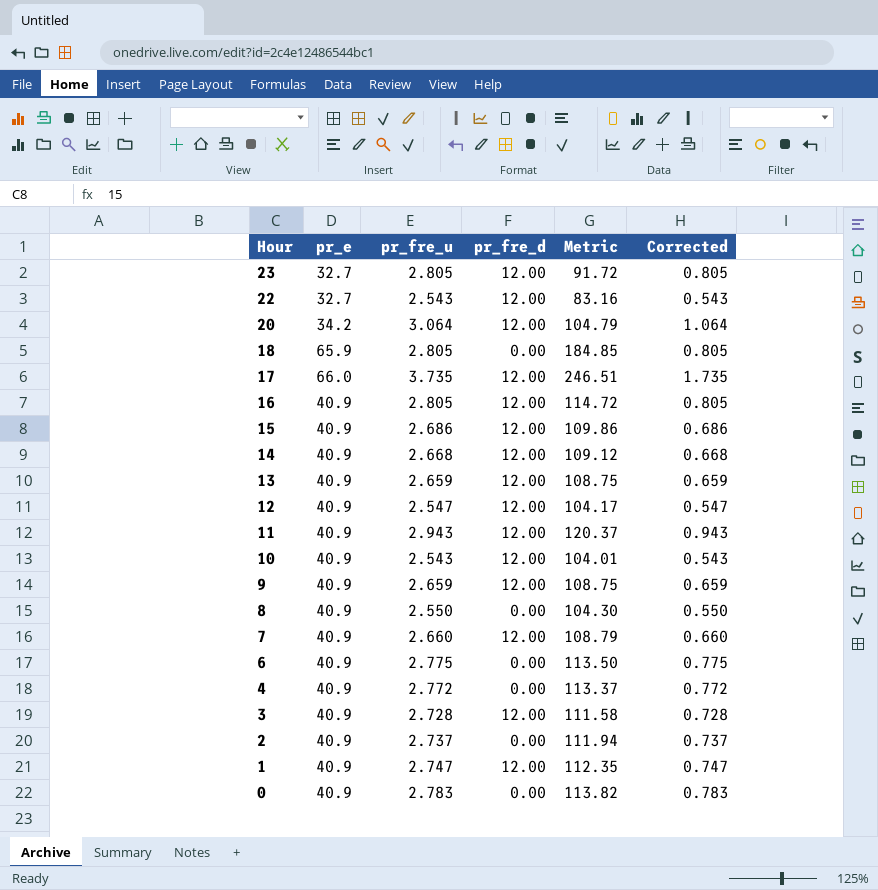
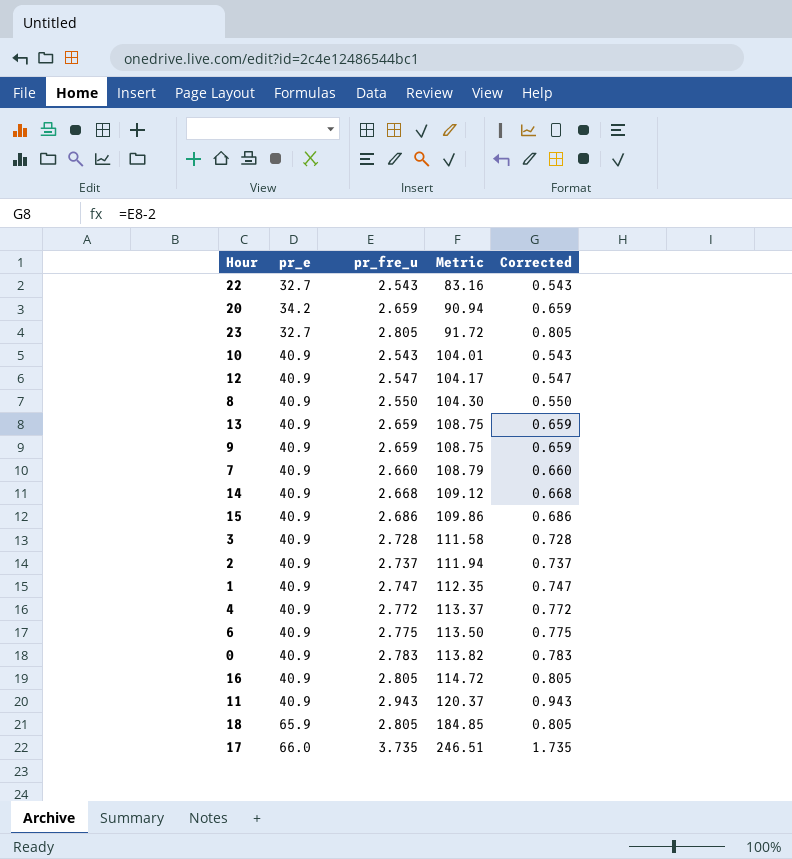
row order: Hour descending -> Metric ascending
column pr_fre_d | position: 4 -> none
20 | pr_fre_u: 3.064 -> 2.659
20 | Metric: 104.79 -> 90.94
20 | Corrected: 1.064 -> 0.659

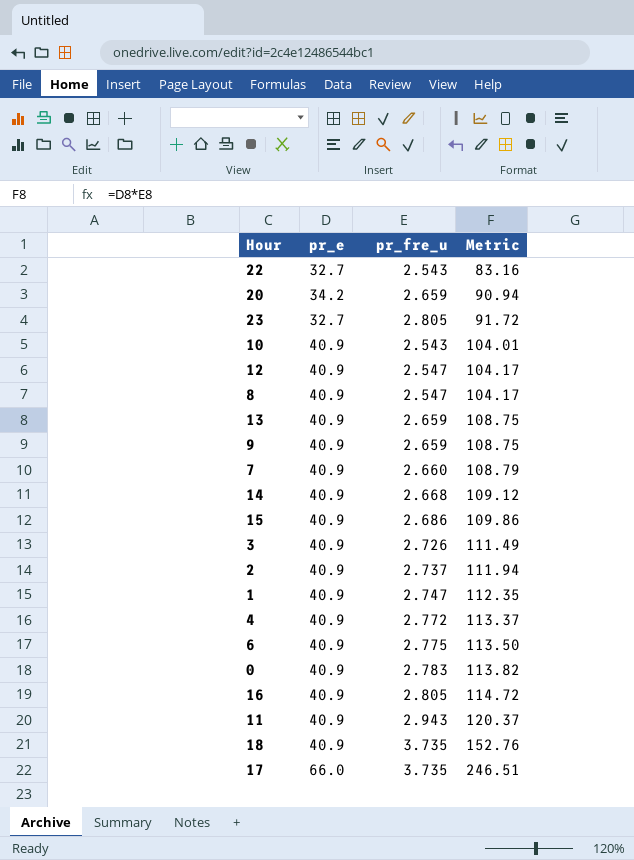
column Corrected | formula: [pr_fre_u] - 2 -> none
8 | pr_fre_u: 2.550 -> 2.547
8 | Metric: 104.30 -> 104.17
3 | pr_fre_u: 2.728 -> 2.726
3 | Metric: 111.58 -> 111.49
18 | pr_e: 65.9 -> 40.9
18 | pr_fre_u: 2.805 -> 3.735
18 | Metric: 184.85 -> 152.76

